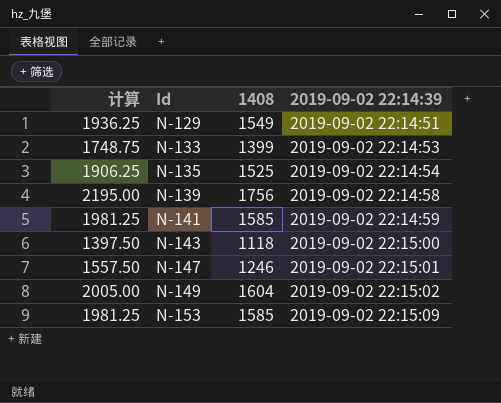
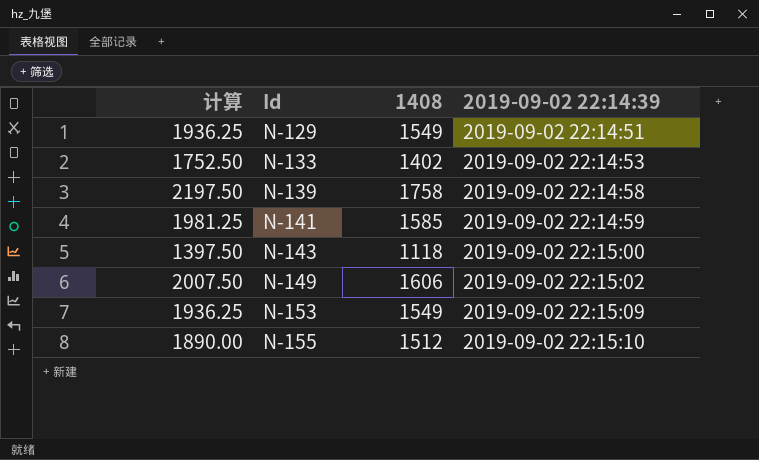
row N-135: 1906.25 | 1525 | 2019-09-02 22:14:54 -> none
row N-147: 1557.50 | 1246 | 2019-09-02 22:15:01 -> none
N-133 | 计算: 1748.75 -> 1752.50
N-133 | 1408: 1399 -> 1402
N-139 | 计算: 2195.00 -> 2197.50
N-139 | 1408: 1756 -> 1758
N-149 | 计算: 2005.00 -> 2007.50
N-149 | 1408: 1604 -> 1606
N-153 | 计算: 1981.25 -> 1936.25
N-153 | 1408: 1585 -> 1549
row N-155: none -> 1890.00 | 1512 | 2019-09-02 22:15:10

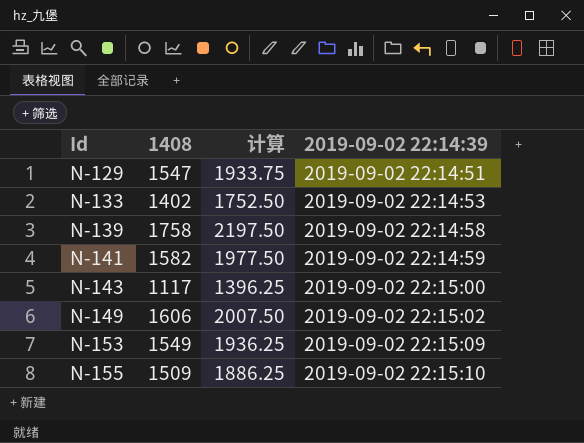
column 计算 | position: 1 -> 3
N-129 | 1408: 1549 -> 1547
N-129 | 计算: 1936.25 -> 1933.75
N-141 | 1408: 1585 -> 1582
N-141 | 计算: 1981.25 -> 1977.50
N-143 | 1408: 1118 -> 1117
N-143 | 计算: 1397.50 -> 1396.25
N-155 | 1408: 1512 -> 1509
N-155 | 计算: 1890.00 -> 1886.25

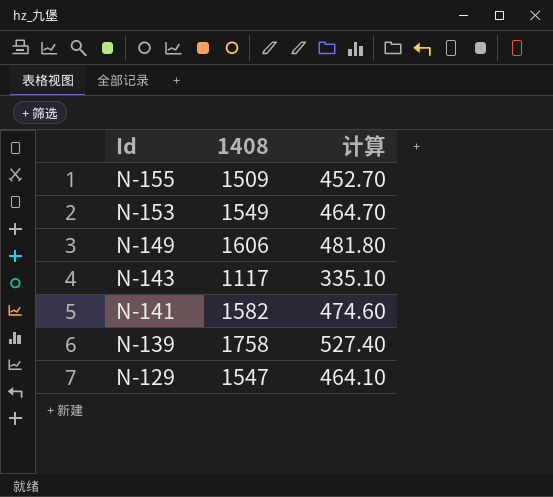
row order: Id ascending -> Id descending
column 2019-09-02 22:14:39 | position: 4 -> none
column 计算 | formula: [1408] * 1.25 -> [1408] * 0.3
row N-133: 1402 | 1752.50 | 2019-09-02 22:14:53 -> none

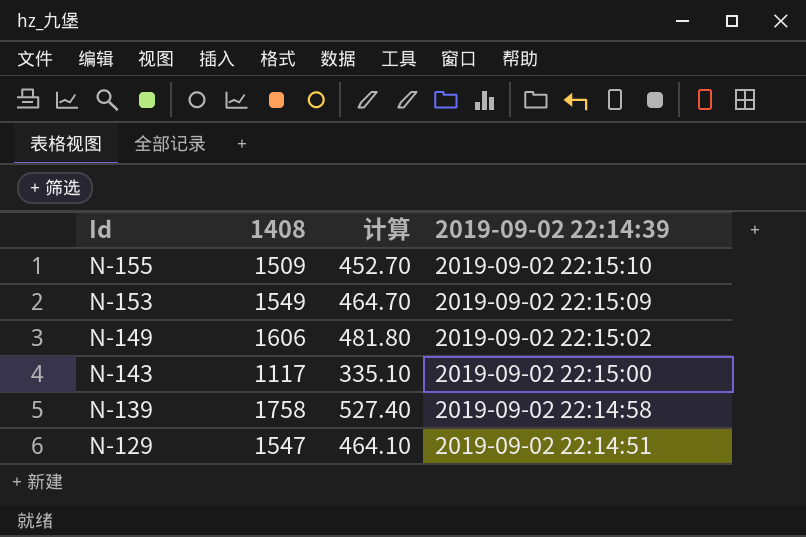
column 2019-09-02 22:14:39 | position: none -> 4
row N-141: 1582 | 474.60 -> none

